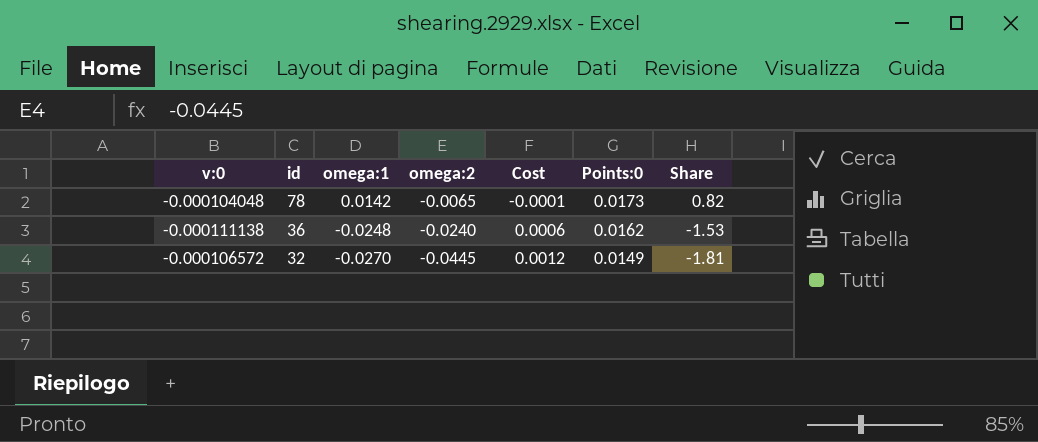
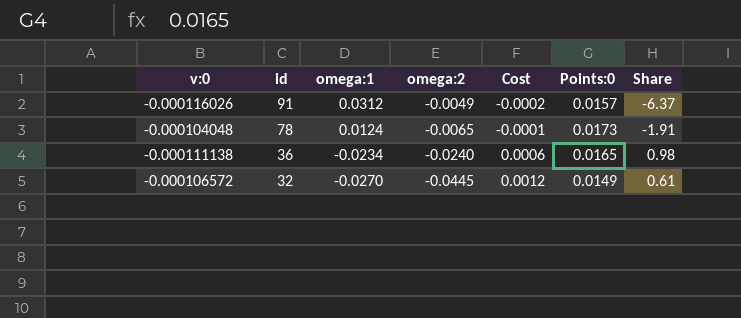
column Share | formula: [omega:1] / [Points:0] -> [omega:1] / [omega:2]
row -0.000116026: none -> 91 | 0.0312 | -0.0049 | -0.0002 | 0.0157 | -6.37
-0.000104048 | omega:1: 0.0142 -> 0.0124
-0.000111138 | omega:1: -0.0248 -> -0.0234
-0.000111138 | Points:0: 0.0162 -> 0.0165

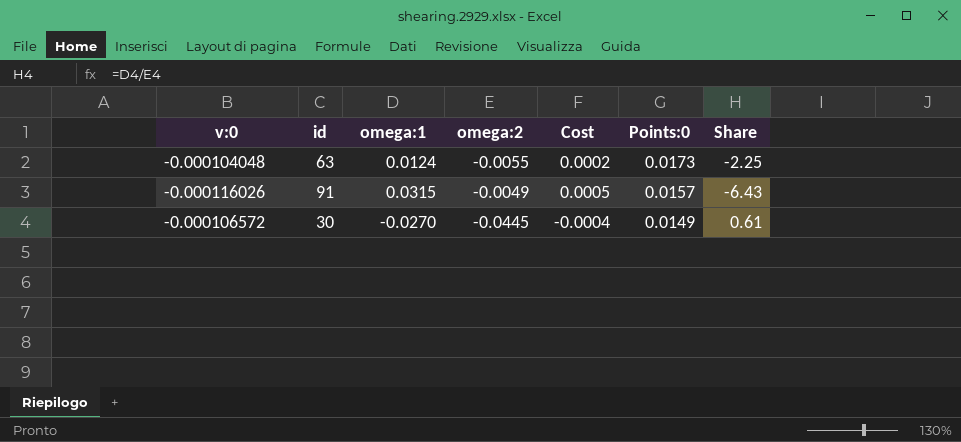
row order: id descending -> Points:0 descending
column Cost | formula: [omega:1] * [omega:2] -> [omega:1] * [Points:0]
row -0.000111138: 36 | -0.0234 | -0.0240 | 0.0006 | 0.0165 | 0.98 -> none
-0.000104048 | id: 78 -> 63
-0.000104048 | omega:2: -0.0065 -> -0.0055
-0.000104048 | Share: -1.91 -> -2.25
-0.000116026 | omega:1: 0.0312 -> 0.0315
-0.000116026 | Share: -6.37 -> -6.43
-0.000106572 | id: 32 -> 30

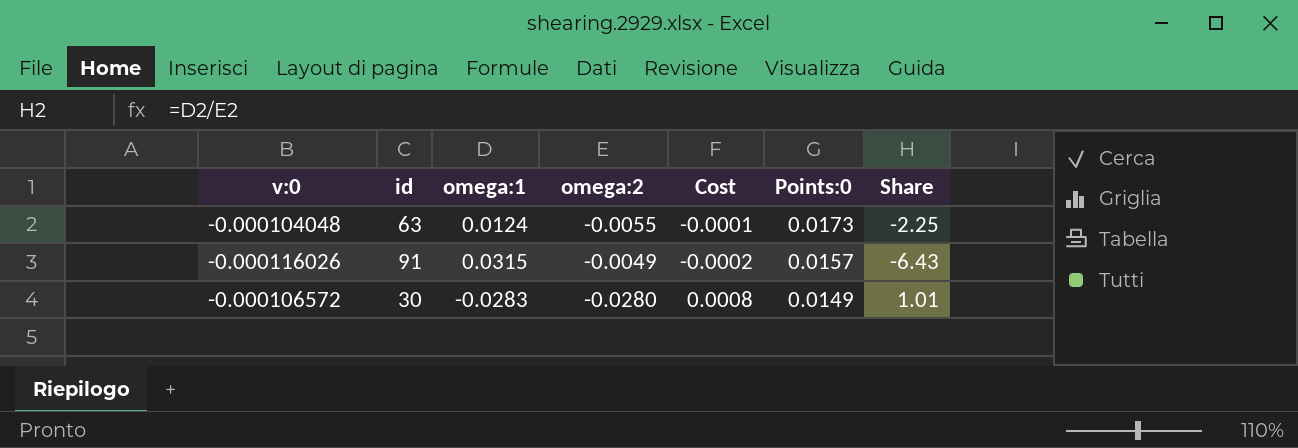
column Cost | formula: [omega:1] * [Points:0] -> [omega:1] * [omega:2]
-0.000106572 | omega:1: -0.0270 -> -0.0283
-0.000106572 | omega:2: -0.0445 -> -0.0280
-0.000106572 | Share: 0.61 -> 1.01

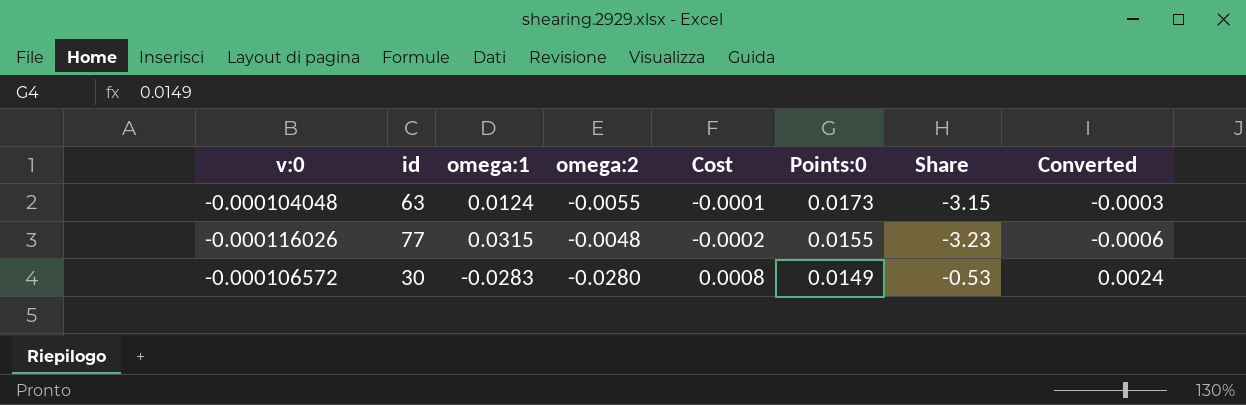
column Share | formula: [omega:1] / [omega:2] -> [Points:0] / [omega:2]
column Converted | formula: none -> [Cost] * 3
-0.000116026 | id: 91 -> 77
-0.000116026 | omega:2: -0.0049 -> -0.0048
-0.000116026 | Points:0: 0.0157 -> 0.0155

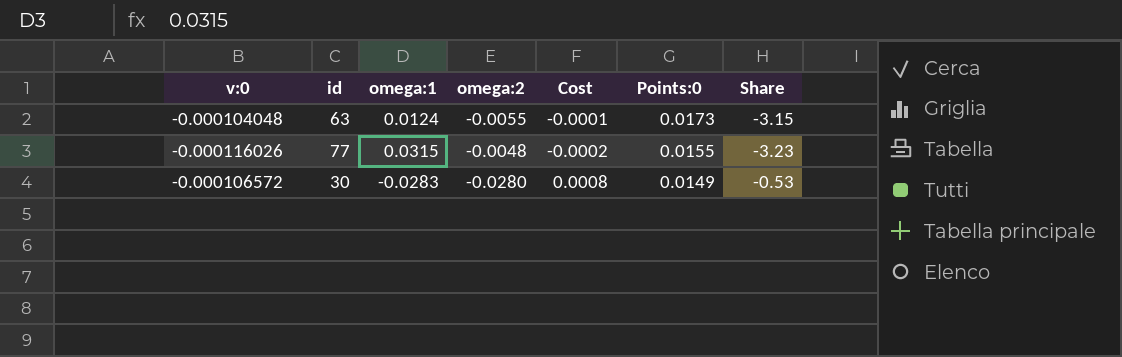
column Converted | formula: [Cost] * 3 -> none

